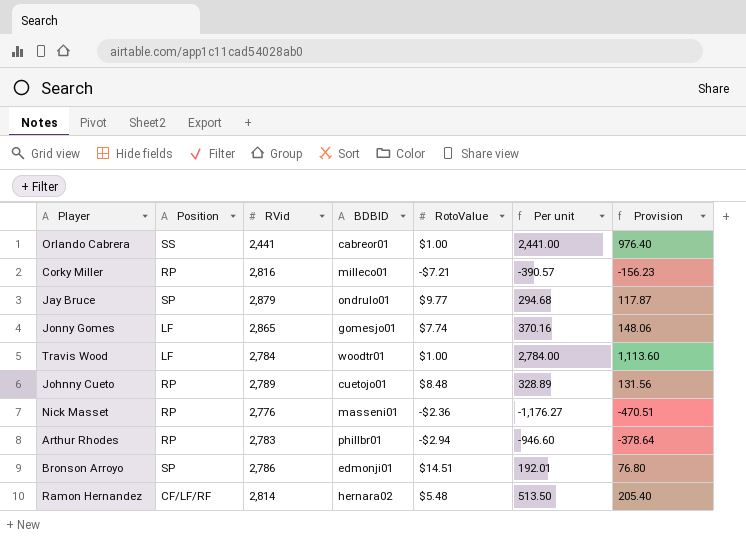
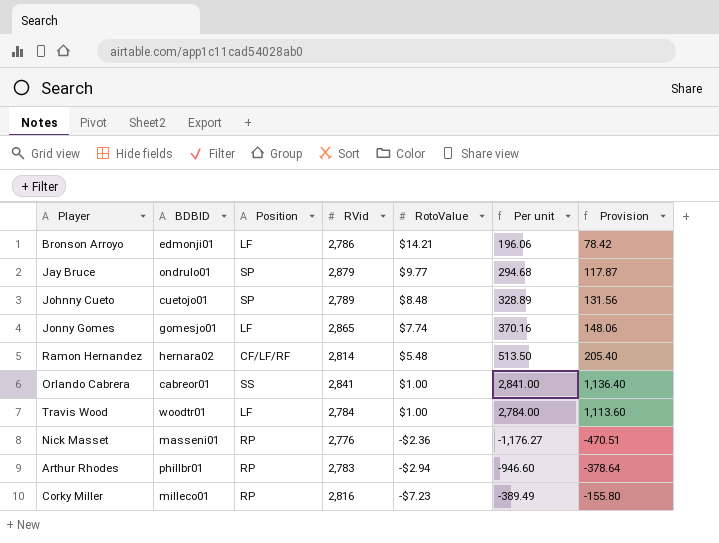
row order: none -> RotoValue descending
column BDBID | position: 4 -> 2
Bronson Arroyo | Position: SP -> LF
Bronson Arroyo | RotoValue: $14.51 -> $14.21
Bronson Arroyo | Per unit: 192.01 -> 196.06
Bronson Arroyo | Provision: 76.80 -> 78.42
Johnny Cueto | Position: RP -> SP
Orlando Cabrera | RVid: 2,441 -> 2,841
Orlando Cabrera | Per unit: 2,441.00 -> 2,841.00
Orlando Cabrera | Provision: 976.40 -> 1,136.40
Corky Miller | RotoValue: -$7.21 -> -$7.23
Corky Miller | Per unit: -390.57 -> -389.49
Corky Miller | Provision: -156.23 -> -155.80

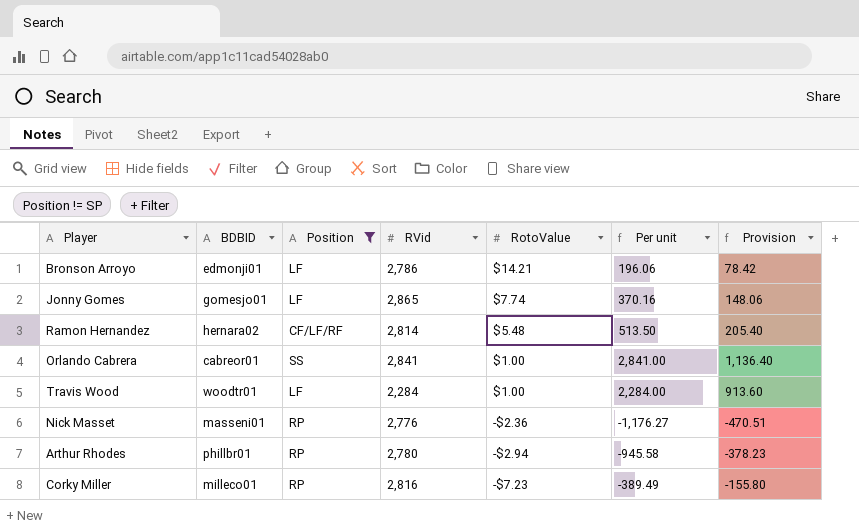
filter: none -> Position != SP
Travis Wood | RVid: 2,784 -> 2,284
Travis Wood | Per unit: 2,784.00 -> 2,284.00
Travis Wood | Provision: 1,113.60 -> 913.60
Arthur Rhodes | RVid: 2,783 -> 2,780
Arthur Rhodes | Per unit: -946.60 -> -945.58
Arthur Rhodes | Provision: -378.64 -> -378.23

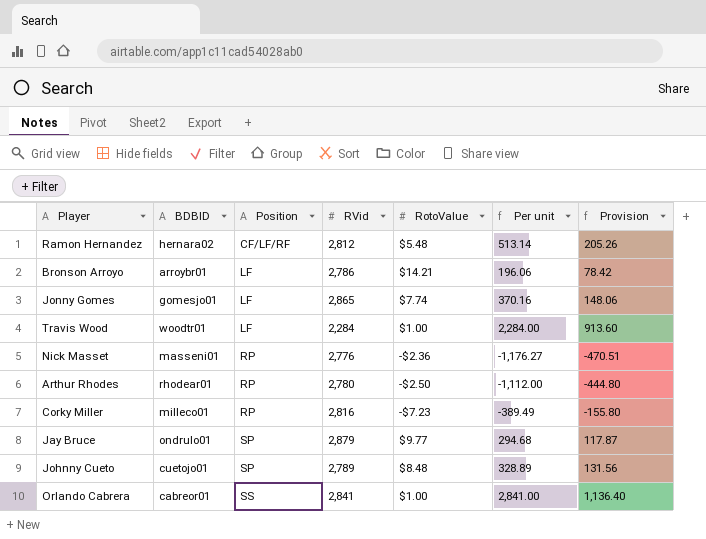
filter: Position != SP -> none
row order: RotoValue descending -> Position ascending
Ramon Hernandez | RVid: 2,814 -> 2,812
Ramon Hernandez | Per unit: 513.50 -> 513.14
Ramon Hernandez | Provision: 205.40 -> 205.26
Bronson Arroyo | BDBID: edmonji01 -> arroybr01
Arthur Rhodes | BDBID: phillbr01 -> rhodear01
Arthur Rhodes | RotoValue: -$2.94 -> -$2.50
Arthur Rhodes | Per unit: -945.58 -> -1,112.00
Arthur Rhodes | Provision: -378.23 -> -444.80

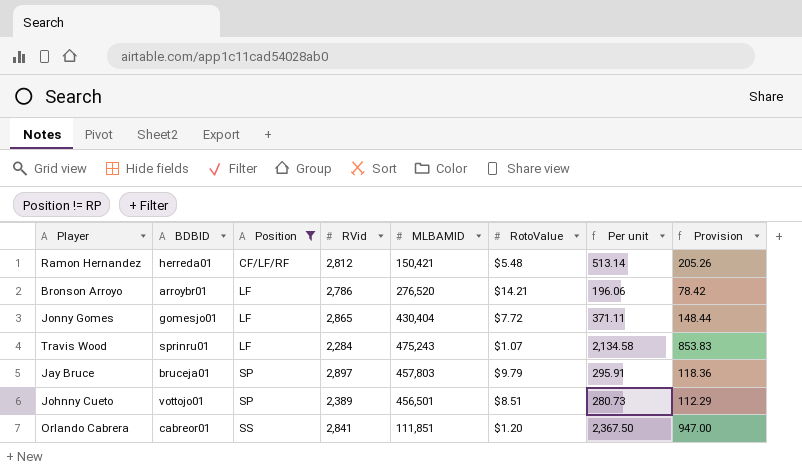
filter: none -> Position != RP
column MLBAMID | position: none -> 5
Ramon Hernandez | BDBID: hernara02 -> herreda01
Jonny Gomes | RotoValue: $7.74 -> $7.72
Jonny Gomes | Per unit: 370.16 -> 371.11
Jonny Gomes | Provision: 148.06 -> 148.44
Travis Wood | BDBID: woodtr01 -> sprinru01
Travis Wood | RotoValue: $1.00 -> $1.07
Travis Wood | Per unit: 2,284.00 -> 2,134.58
Travis Wood | Provision: 913.60 -> 853.83
Jay Bruce | BDBID: ondrulo01 -> bruceja01
Jay Bruce | RVid: 2,879 -> 2,897
Jay Bruce | RotoValue: $9.77 -> $9.79
Jay Bruce | Per unit: 294.68 -> 295.91
Jay Bruce | Provision: 117.87 -> 118.36
Johnny Cueto | BDBID: cuetojo01 -> vottojo01
Johnny Cueto | RVid: 2,789 -> 2,389
Johnny Cueto | RotoValue: $8.48 -> $8.51
Johnny Cueto | Per unit: 328.89 -> 280.73
Johnny Cueto | Provision: 131.56 -> 112.29
Orlando Cabrera | RotoValue: $1.00 -> $1.20
Orlando Cabrera | Per unit: 2,841.00 -> 2,367.50
Orlando Cabrera | Provision: 1,136.40 -> 947.00

